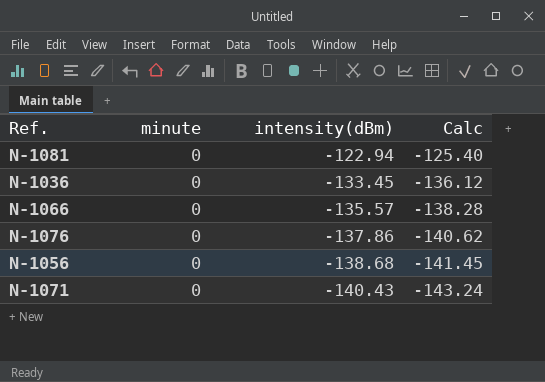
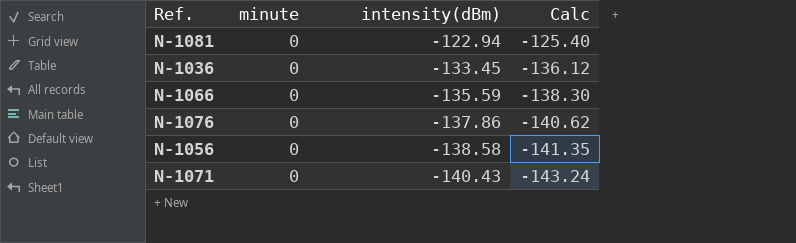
N-1066 | intensity(dBm): -135.57 -> -135.59
N-1066 | Calc: -138.28 -> -138.30
N-1056 | intensity(dBm): -138.68 -> -138.58
N-1056 | Calc: -141.45 -> -141.35

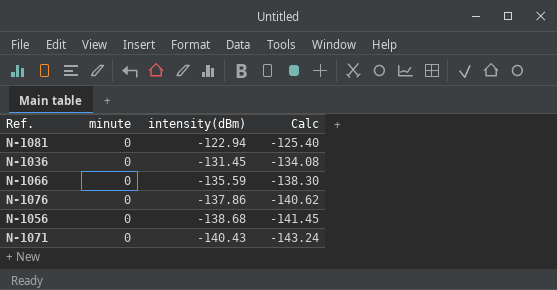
N-1036 | intensity(dBm): -133.45 -> -131.45
N-1036 | Calc: -136.12 -> -134.08
N-1056 | intensity(dBm): -138.58 -> -138.68
N-1056 | Calc: -141.35 -> -141.45

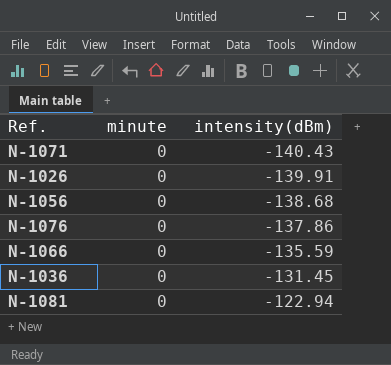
row order: intensity(dBm) descending -> intensity(dBm) ascending
column Calc | formula: [intensity(dBm)] * 1.02 -> none
row N-1026: none -> 0 | -139.91

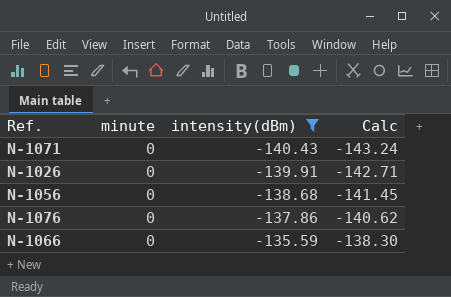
filter: none -> intensity(dBm) <= -135.59
column Calc | formula: none -> [intensity(dBm)] * 1.02

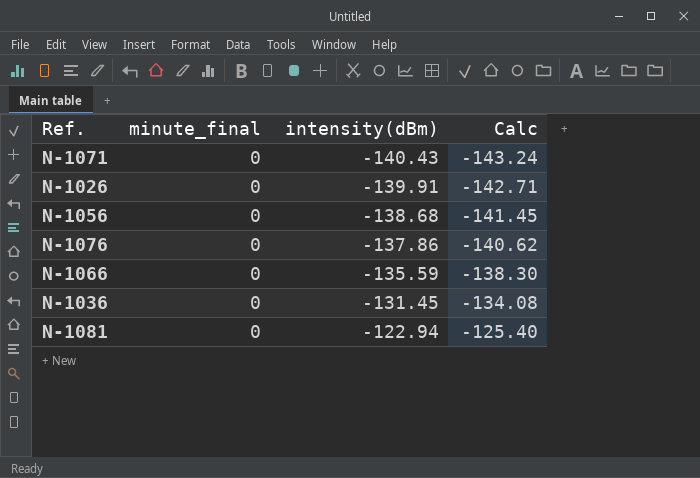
filter: intensity(dBm) <= -135.59 -> none
column name: minute -> minute_final

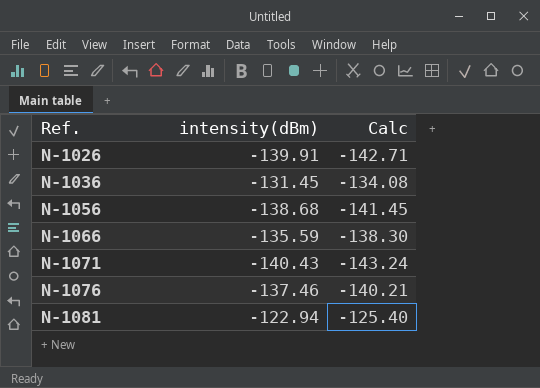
row order: intensity(dBm) ascending -> Ref. ascending
column minute_final | position: 2 -> none
N-1076 | intensity(dBm): -137.86 -> -137.46
N-1076 | Calc: -140.62 -> -140.21

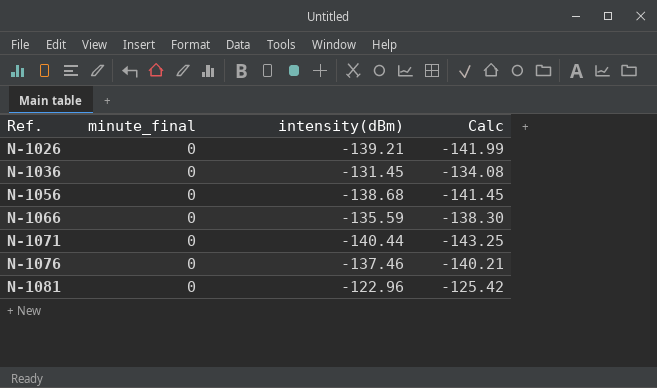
column minute_final | position: none -> 2
N-1026 | intensity(dBm): -139.91 -> -139.21
N-1026 | Calc: -142.71 -> -141.99
N-1071 | intensity(dBm): -140.43 -> -140.44
N-1071 | Calc: -143.24 -> -143.25
N-1081 | intensity(dBm): -122.94 -> -122.96
N-1081 | Calc: -125.40 -> -125.42

